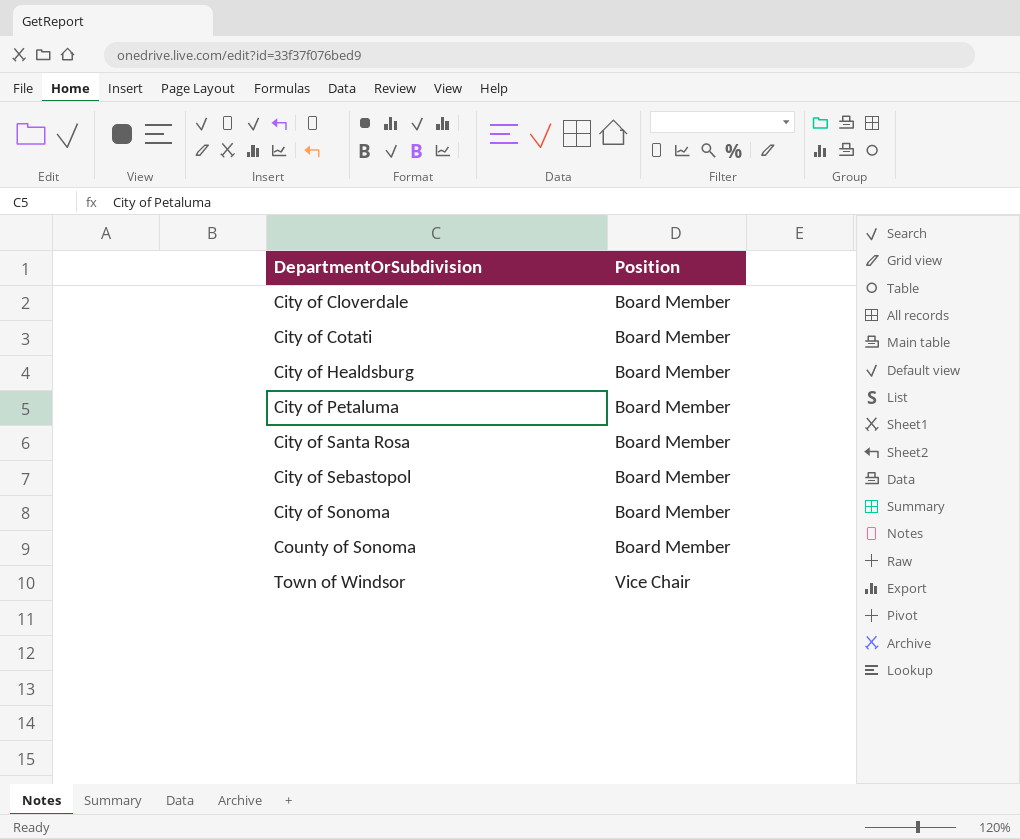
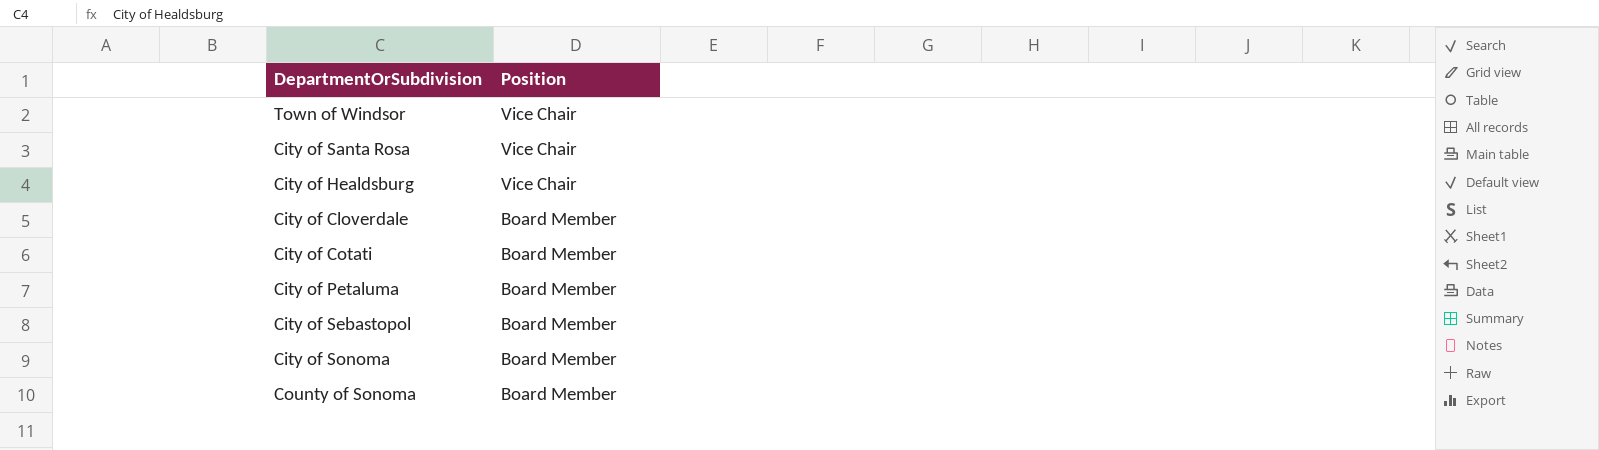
row order: DepartmentOrSubdivision ascending -> Position descending
City of Santa Rosa | Position: Board Member -> Vice Chair
City of Healdsburg | Position: Board Member -> Vice Chair

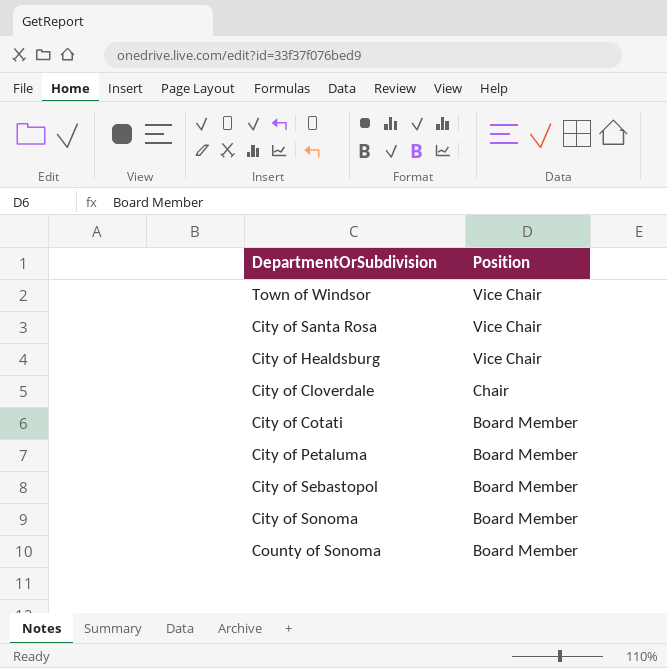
City of Cloverdale | Position: Board Member -> Chair

